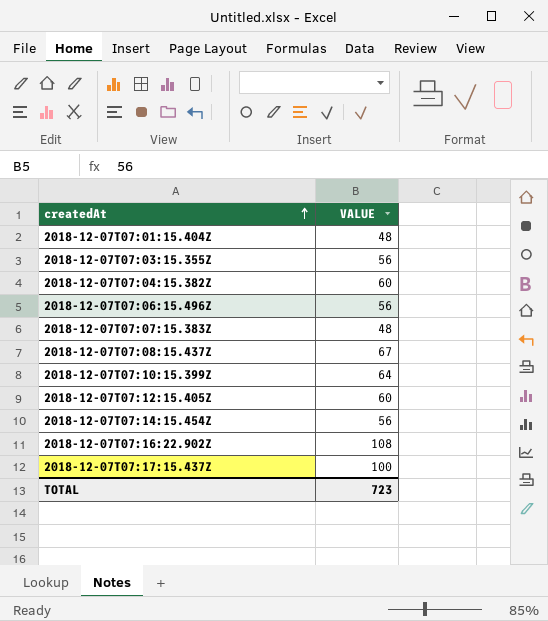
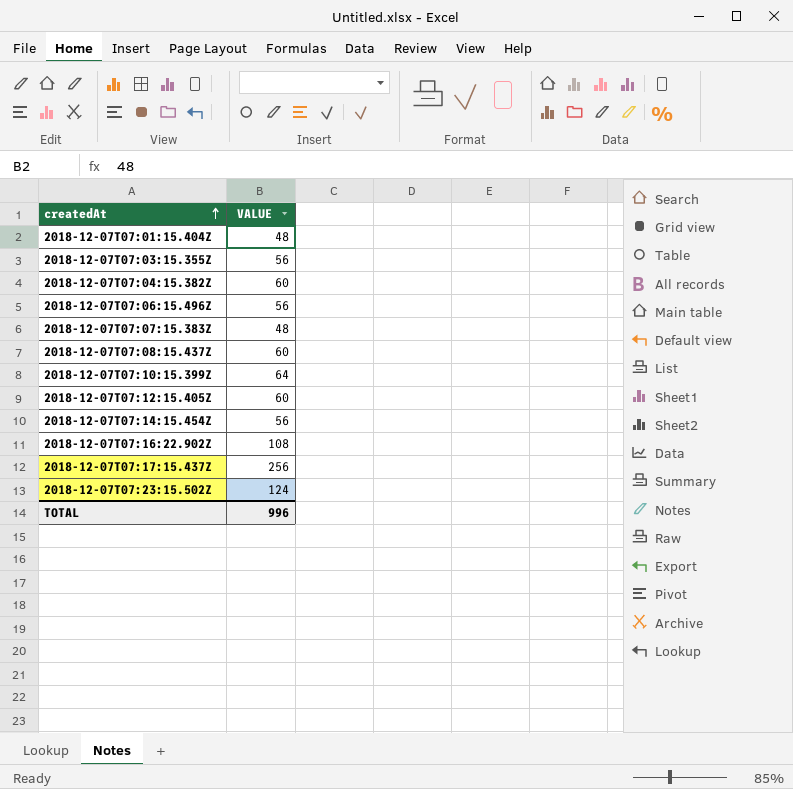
2018-12-07T07:08:15.437Z | VALUE: 67 -> 60
2018-12-07T07:17:15.437Z | VALUE: 100 -> 256
row 2018-12-07T07:23:15.502Z: none -> 124
TOTAL | VALUE: 723 -> 996

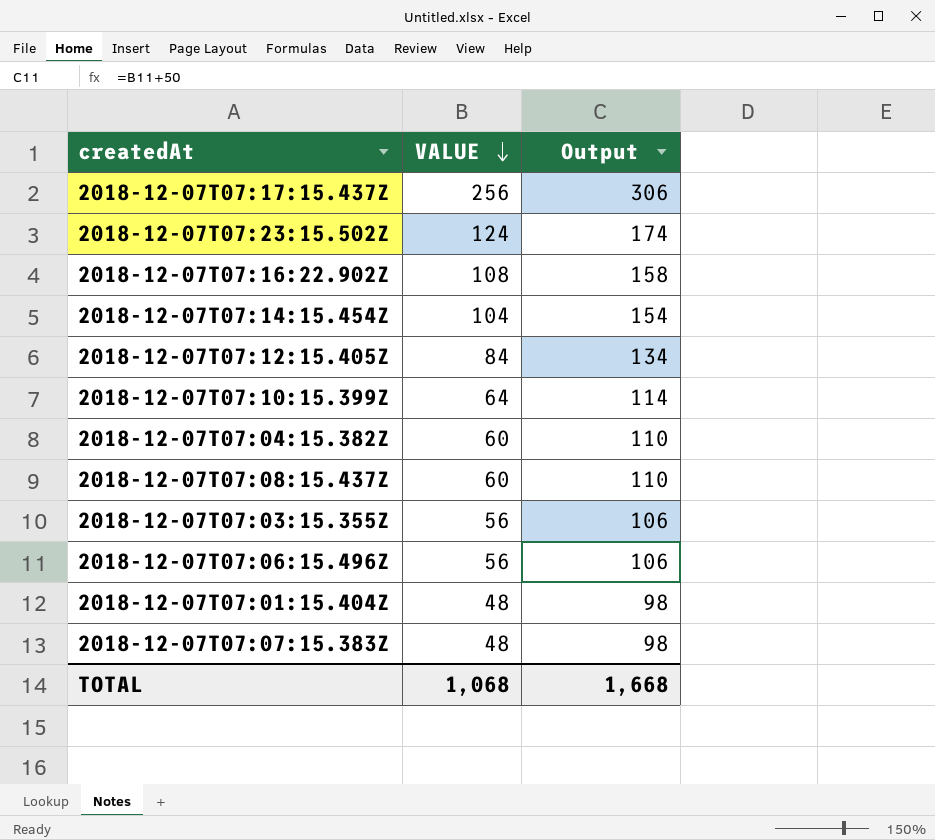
row order: createdAt ascending -> VALUE descending
column Output | formula: none -> [VALUE] + 50
2018-12-07T07:14:15.454Z | VALUE: 56 -> 104
2018-12-07T07:12:15.405Z | VALUE: 60 -> 84
TOTAL | VALUE: 996 -> 1,068

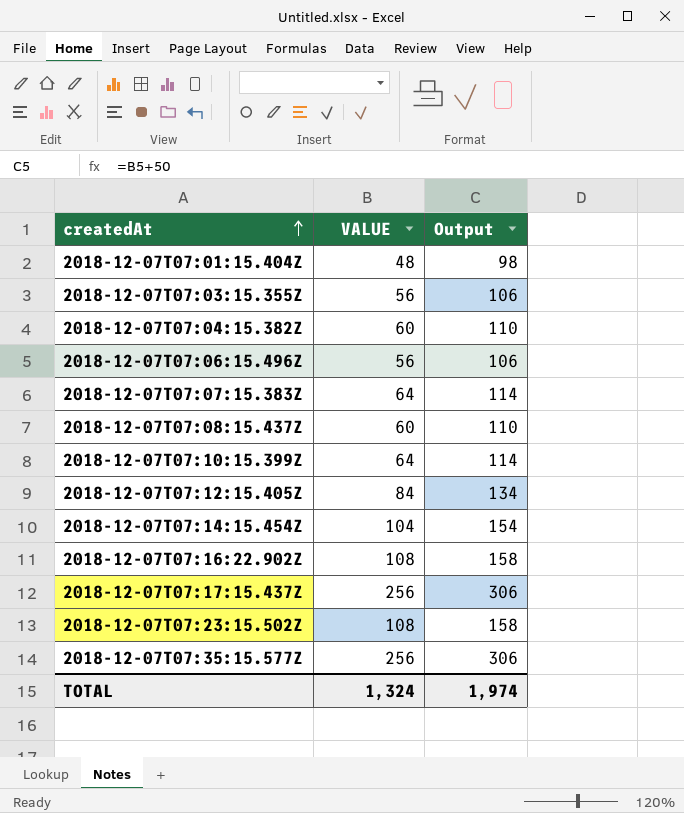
row order: VALUE descending -> createdAt ascending
2018-12-07T07:07:15.383Z | VALUE: 48 -> 64
2018-12-07T07:07:15.383Z | Output: 98 -> 114
2018-12-07T07:23:15.502Z | VALUE: 124 -> 108
2018-12-07T07:23:15.502Z | Output: 174 -> 158
row 2018-12-07T07:35:15.577Z: none -> 256 | 306
TOTAL | VALUE: 1,068 -> 1,324
TOTAL | Output: 1,668 -> 1,974

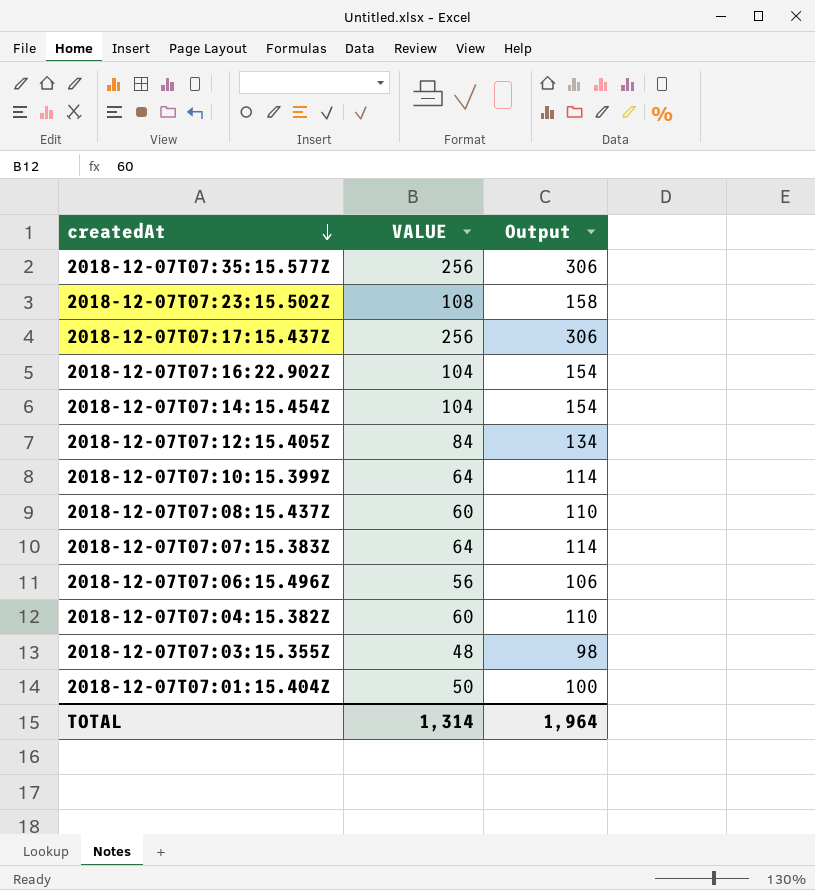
row order: createdAt ascending -> createdAt descending
2018-12-07T07:16:22.902Z | VALUE: 108 -> 104
2018-12-07T07:16:22.902Z | Output: 158 -> 154
2018-12-07T07:03:15.355Z | VALUE: 56 -> 48
2018-12-07T07:03:15.355Z | Output: 106 -> 98
2018-12-07T07:01:15.404Z | VALUE: 48 -> 50
2018-12-07T07:01:15.404Z | Output: 98 -> 100
TOTAL | VALUE: 1,324 -> 1,314
TOTAL | Output: 1,974 -> 1,964

